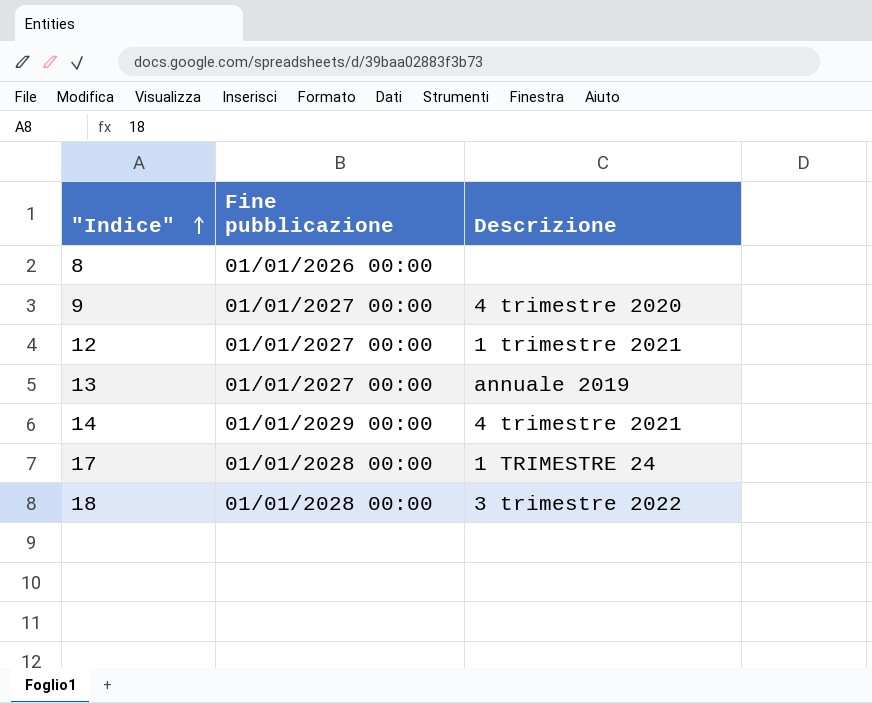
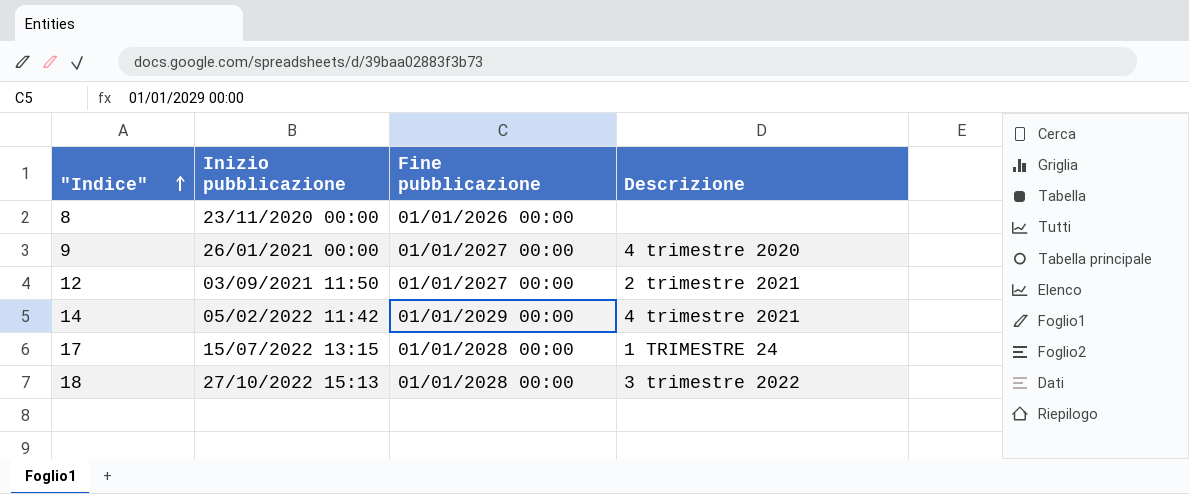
column Inizio pubblicazione | position: none -> 2
row 13: 01/01/2027 00:00 | annuale 2019 -> none
12 | Descrizione: 1 trimestre 2021 -> 2 trimestre 2021

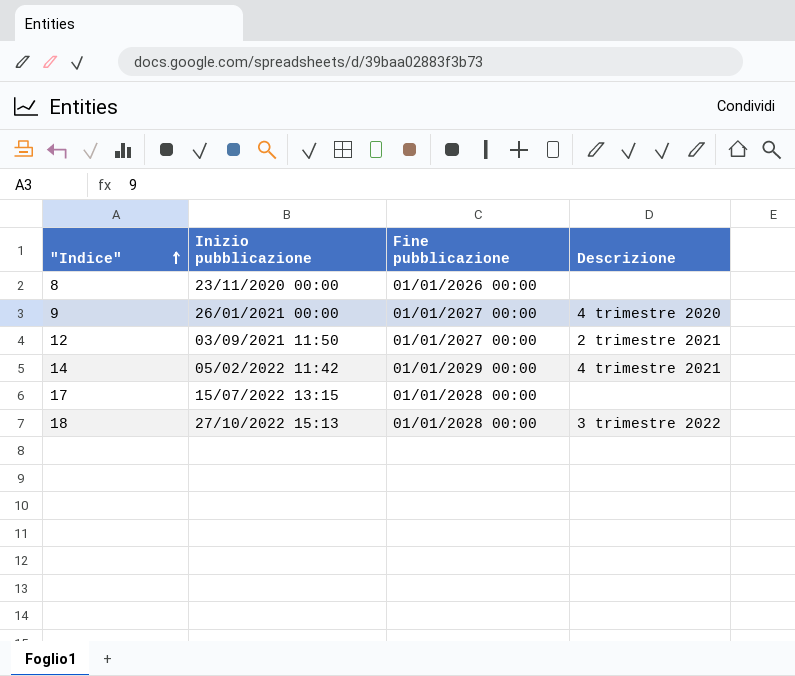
17 | Descrizione: 1 TRIMESTRE 24 -> none

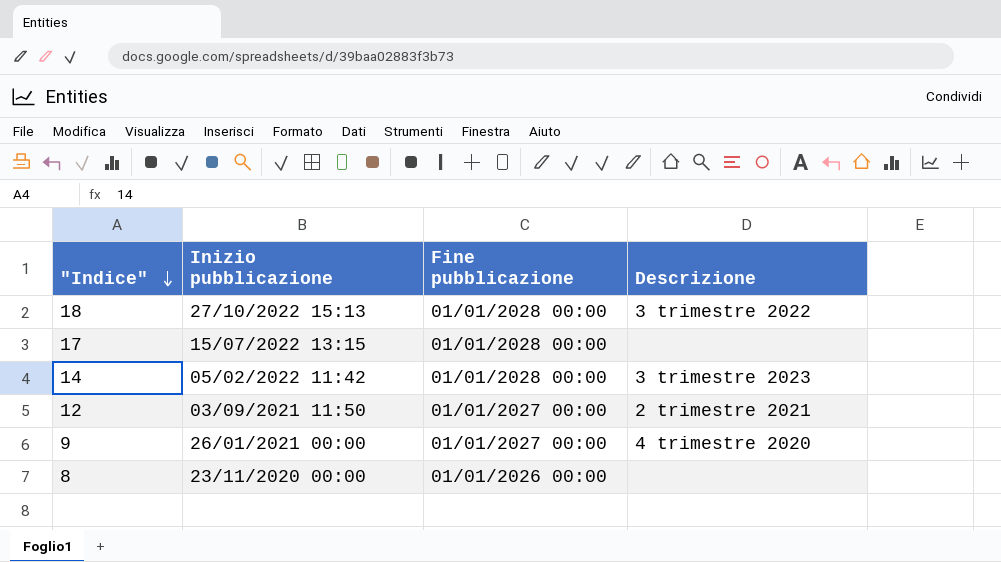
row order: "Indice" ascending -> "Indice" descending
14 | Fine pubblicazione: 01/01/2029 00:00 -> 01/01/2028 00:00
14 | Descrizione: 4 trimestre 2021 -> 3 trimestre 2023

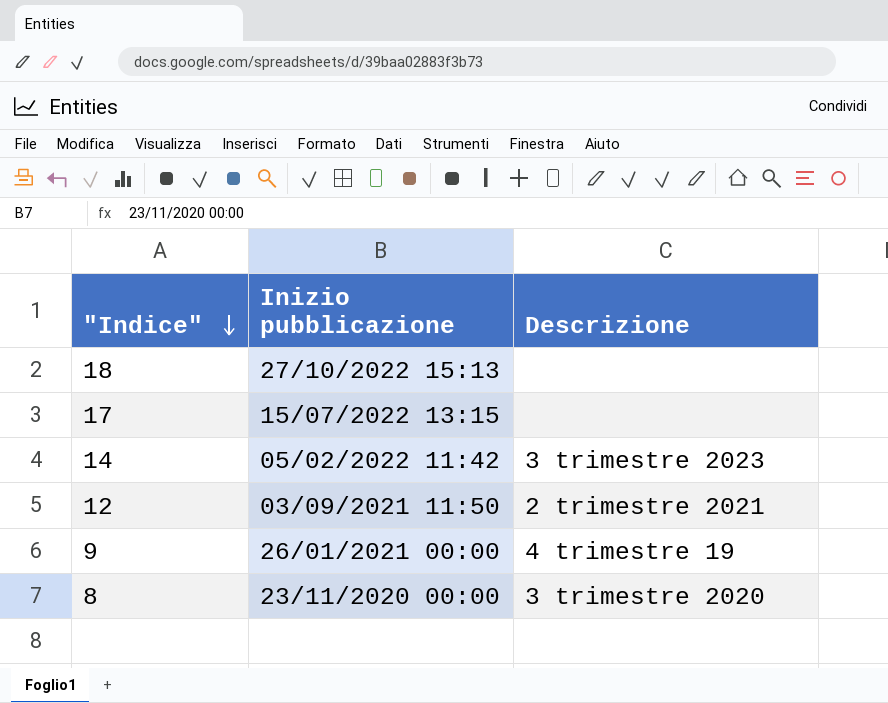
column Fine pubblicazione | position: 3 -> none
18 | Descrizione: 3 trimestre 2022 -> none
9 | Descrizione: 4 trimestre 2020 -> 4 trimestre 19
8 | Descrizione: none -> 3 trimestre 2020

